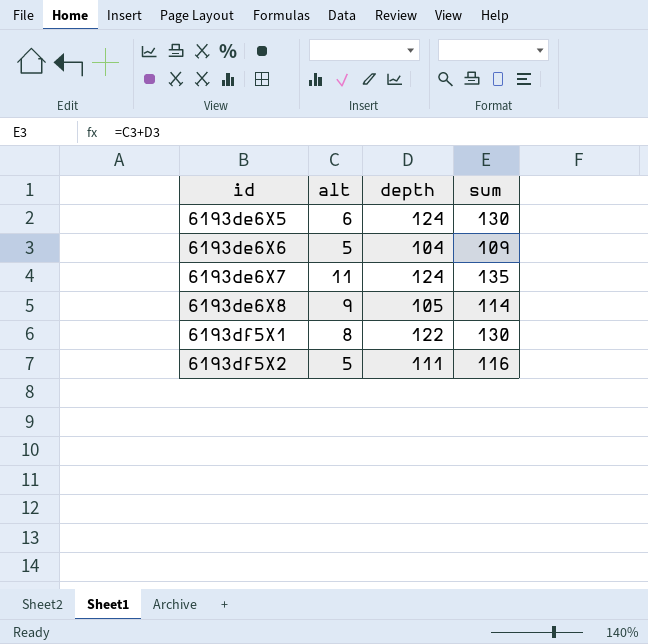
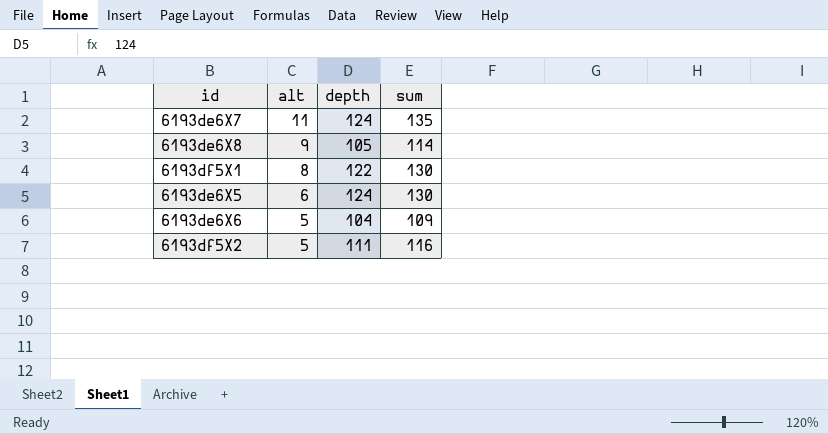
row order: id ascending -> alt descending

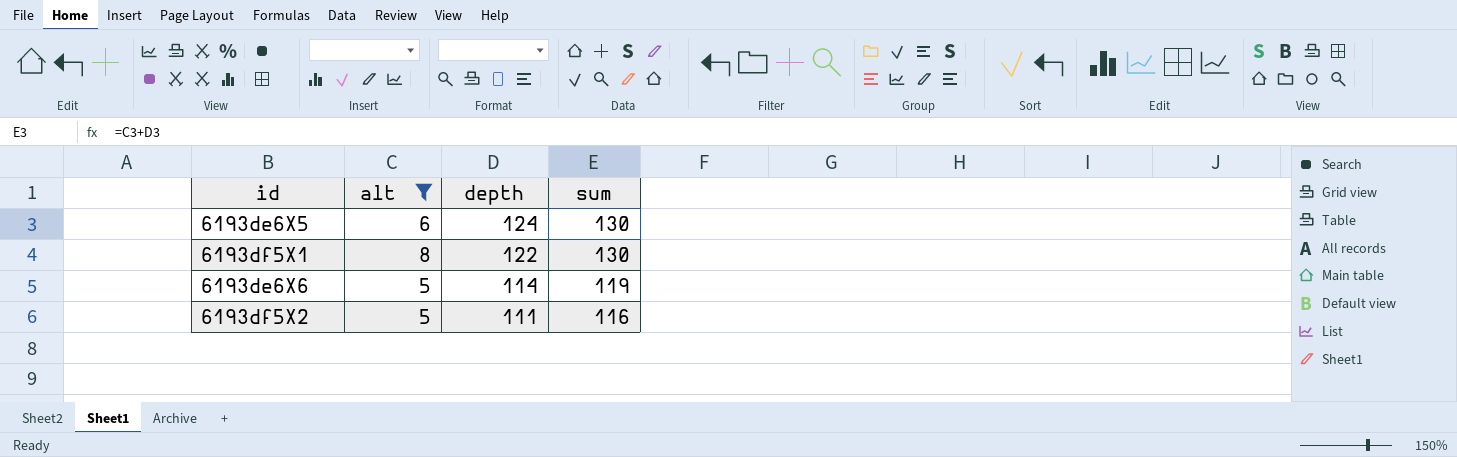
filter: none -> alt <= 8
row order: alt descending -> depth descending
6193de6X6 | depth: 104 -> 114
6193de6X6 | sum: 109 -> 119

